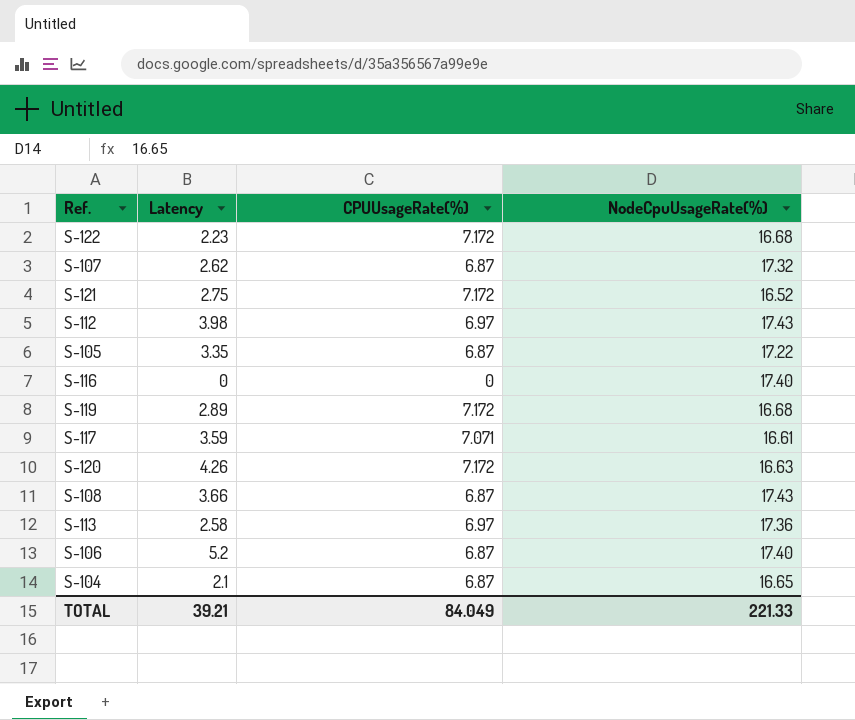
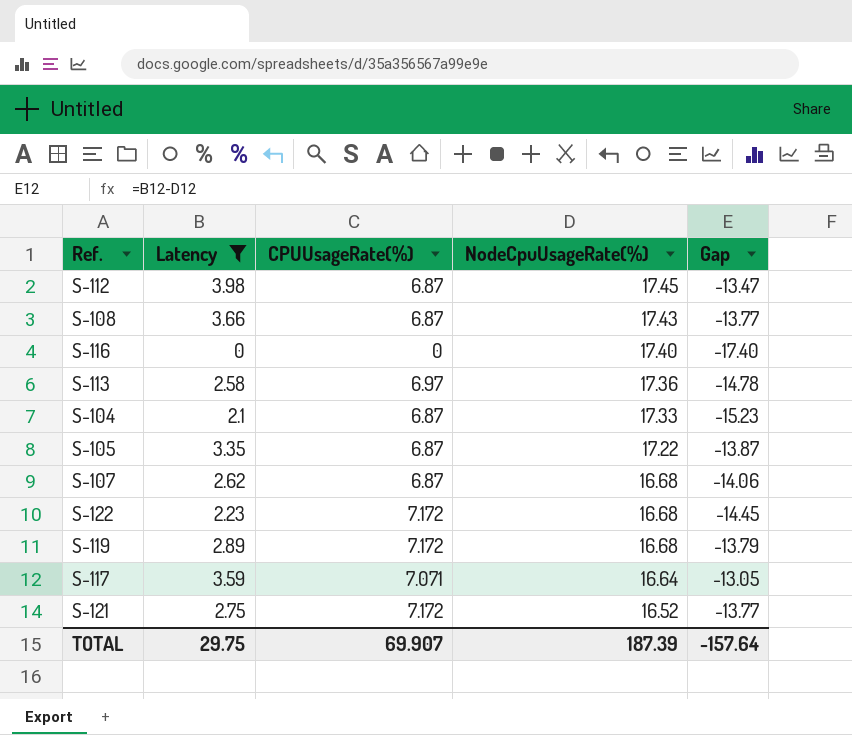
filter: none -> Latency <= 3.98
row order: none -> NodeCpuUsageRate(%) descending
column Gap | formula: none -> [Latency] - [NodeCpuUsageRate(%)]
S-112 | CPUUsageRate(%): 6.97 -> 6.87
S-112 | NodeCpuUsageRate(%): 17.43 -> 17.45
S-104 | NodeCpuUsageRate(%): 16.65 -> 17.33
S-107 | NodeCpuUsageRate(%): 17.32 -> 16.68
S-117 | NodeCpuUsageRate(%): 16.61 -> 16.64
TOTAL | Latency: 39.21 -> 29.75
TOTAL | CPUUsageRate(%): 84.049 -> 69.907
TOTAL | NodeCpuUsageRate(%): 221.33 -> 187.39

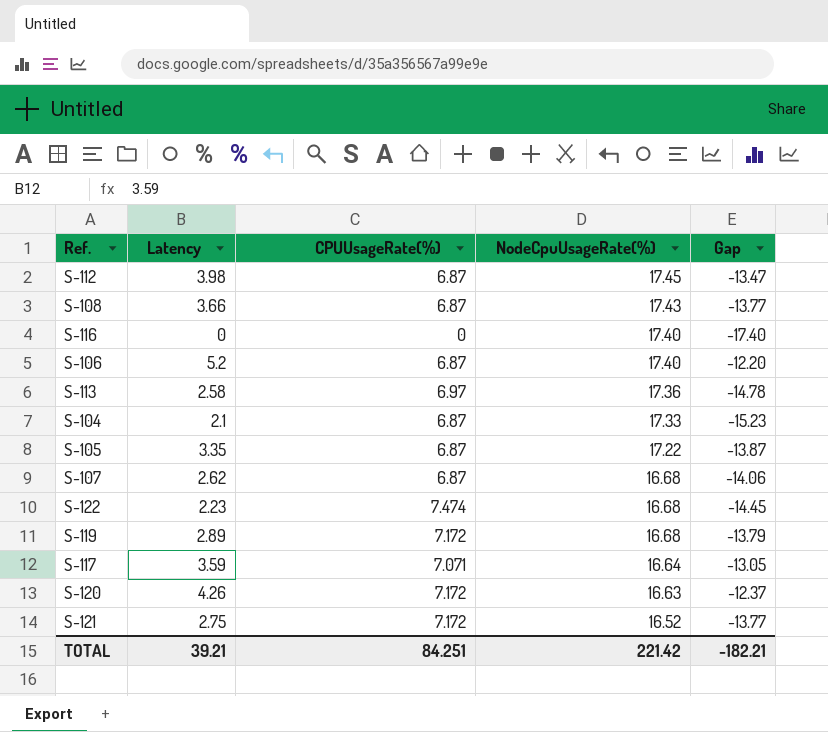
filter: Latency <= 3.98 -> none
S-122 | CPUUsageRate(%): 7.172 -> 7.474
TOTAL | Latency: 29.75 -> 39.21
TOTAL | CPUUsageRate(%): 69.907 -> 84.251
TOTAL | NodeCpuUsageRate(%): 187.39 -> 221.42
TOTAL | Gap: -157.64 -> -182.21

